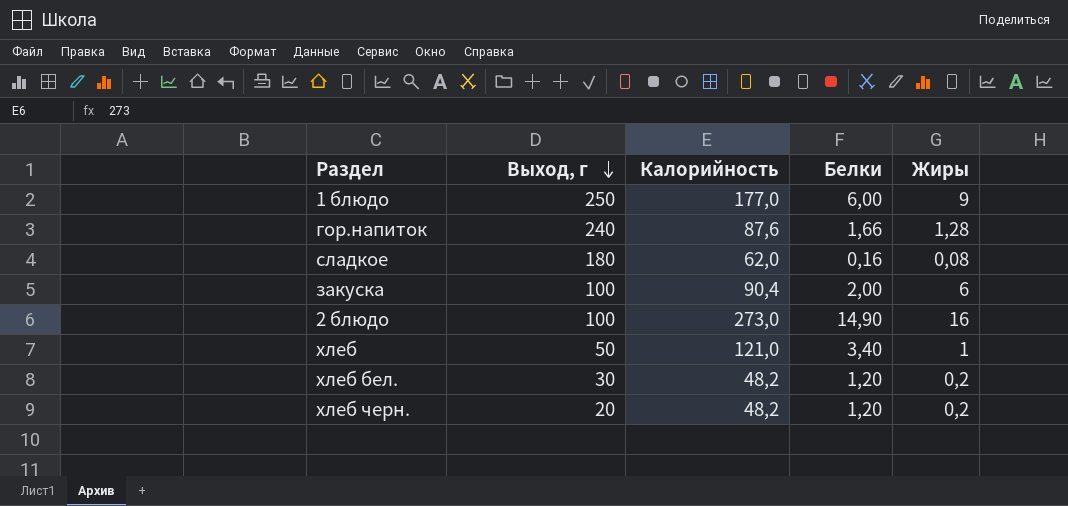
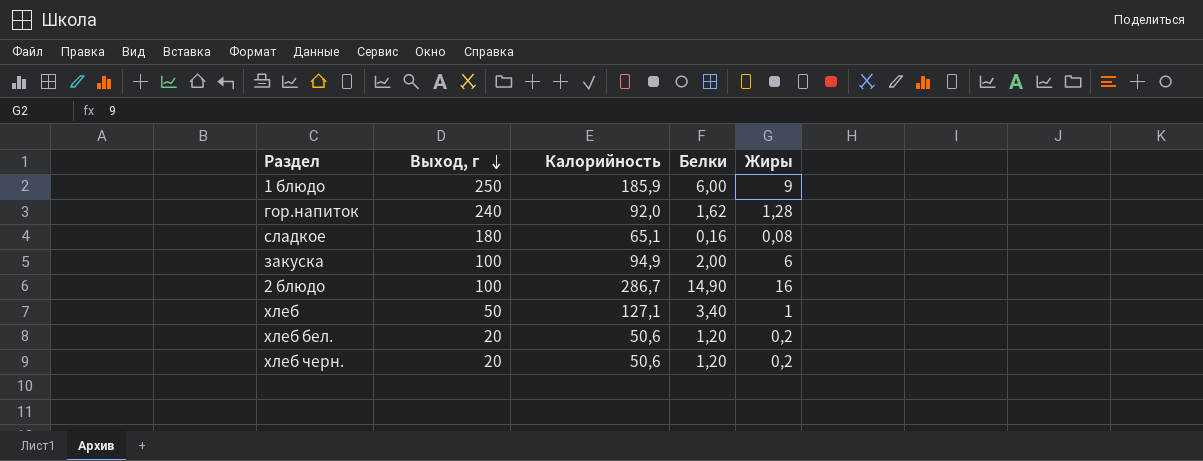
1 блюдо | Калорийность: 177,0 -> 185,9
гор.напиток | Калорийность: 87,6 -> 92,0
гор.напиток | Белки: 1,66 -> 1,62
сладкое | Калорийность: 62,0 -> 65,1
закуска | Калорийность: 90,4 -> 94,9
2 блюдо | Калорийность: 273,0 -> 286,7
хлеб | Калорийность: 121,0 -> 127,1
хлеб бел. | Выход, г: 30 -> 20
хлеб бел. | Калорийность: 48,2 -> 50,6
хлеб черн. | Калорийность: 48,2 -> 50,6

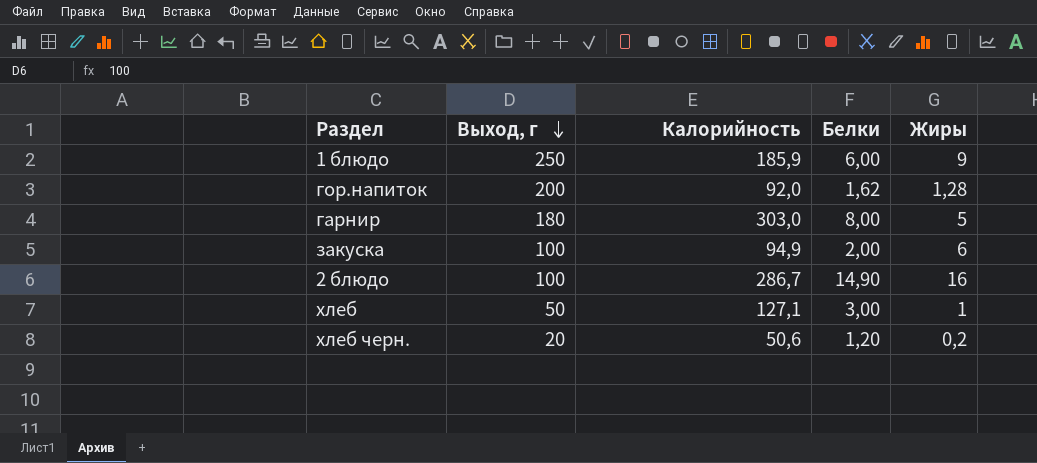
row сладкое: 180 | 65,1 | 0,16 | 0,08 -> none
row хлеб бел.: 20 | 50,6 | 1,20 | 0,2 -> none
гор.напиток | Выход, г: 240 -> 200
row гарнир: none -> 180 | 303,0 | 8,00 | 5
хлеб | Белки: 3,40 -> 3,00

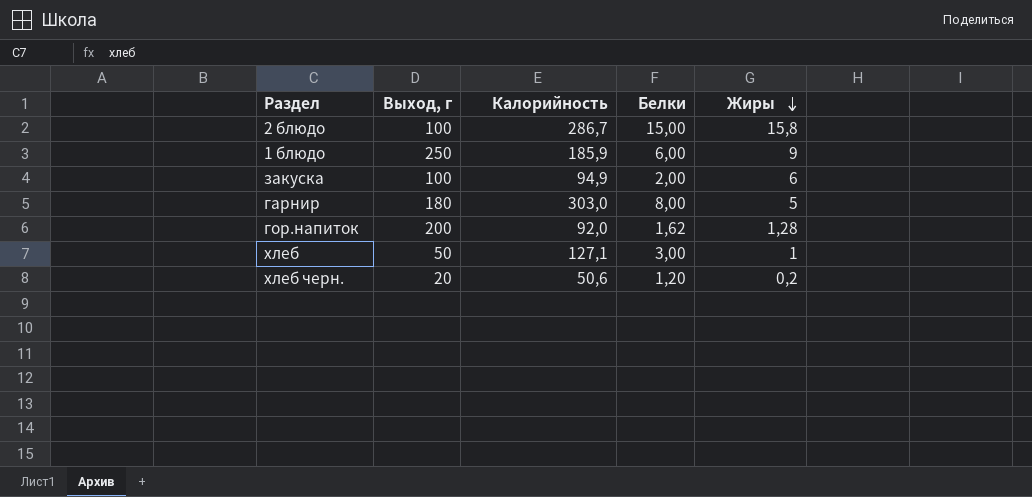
row order: Выход, г descending -> Жиры descending
2 блюдо | Белки: 14,90 -> 15,00
2 блюдо | Жиры: 16 -> 15,8

